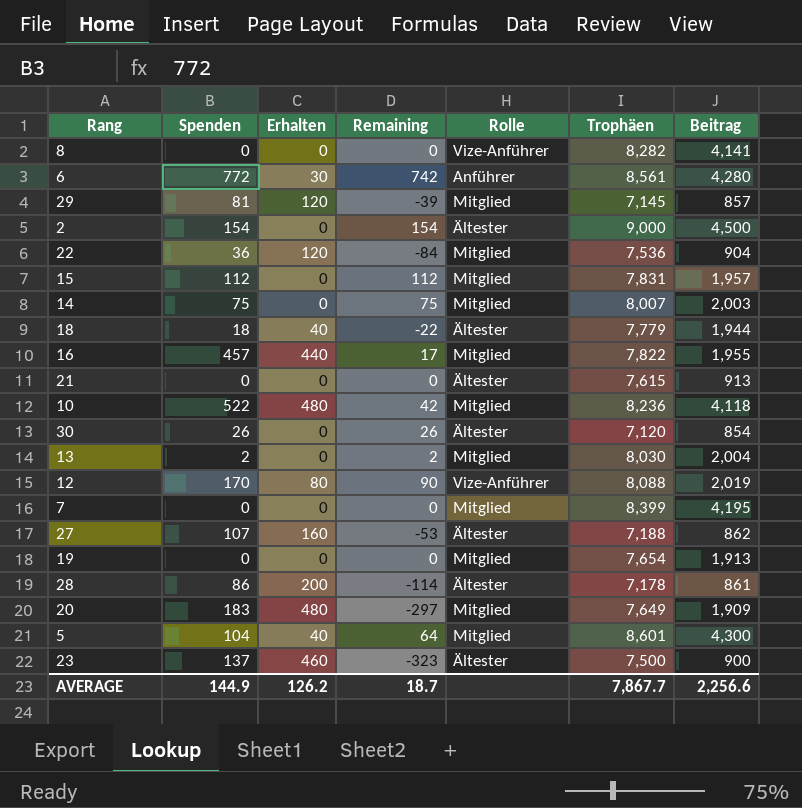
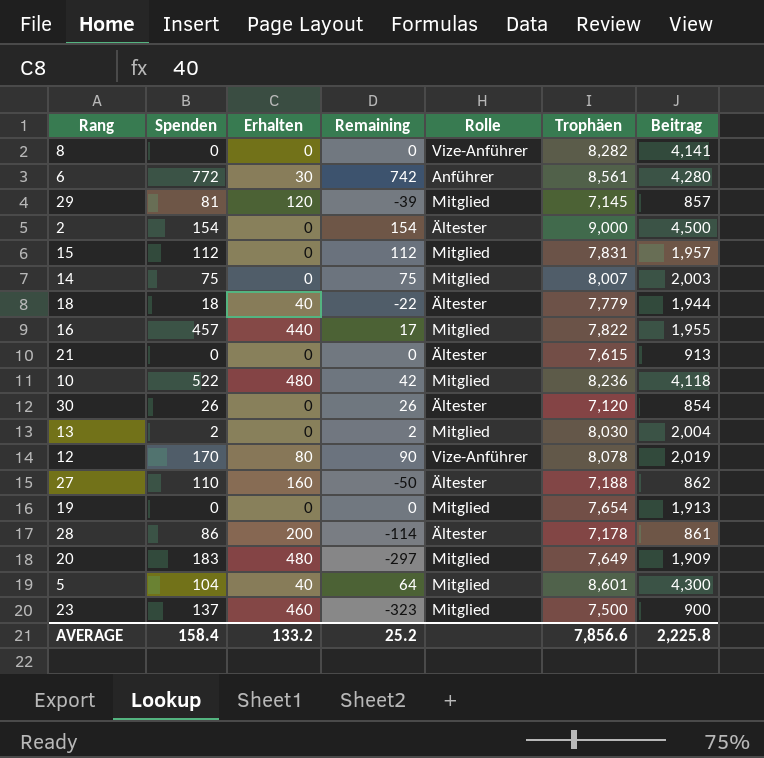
row 22: 36 | 120 | -84 | Mitglied | 7,536 | 904 -> none
row 7: 0 | 0 | 0 | Mitglied | 8,399 | 4,195 -> none
12 | Trophäen: 8,088 -> 8,078
27 | Spenden: 107 -> 110
27 | Remaining: -53 -> -50
23 | Rolle: Ältester -> Mitglied
AVERAGE | Spenden: 144.9 -> 158.4
AVERAGE | Erhalten: 126.2 -> 133.2
AVERAGE | Remaining: 18.7 -> 25.2
AVERAGE | Trophäen: 7,867.7 -> 7,856.6
AVERAGE | Beitrag: 2,256.6 -> 2,225.8

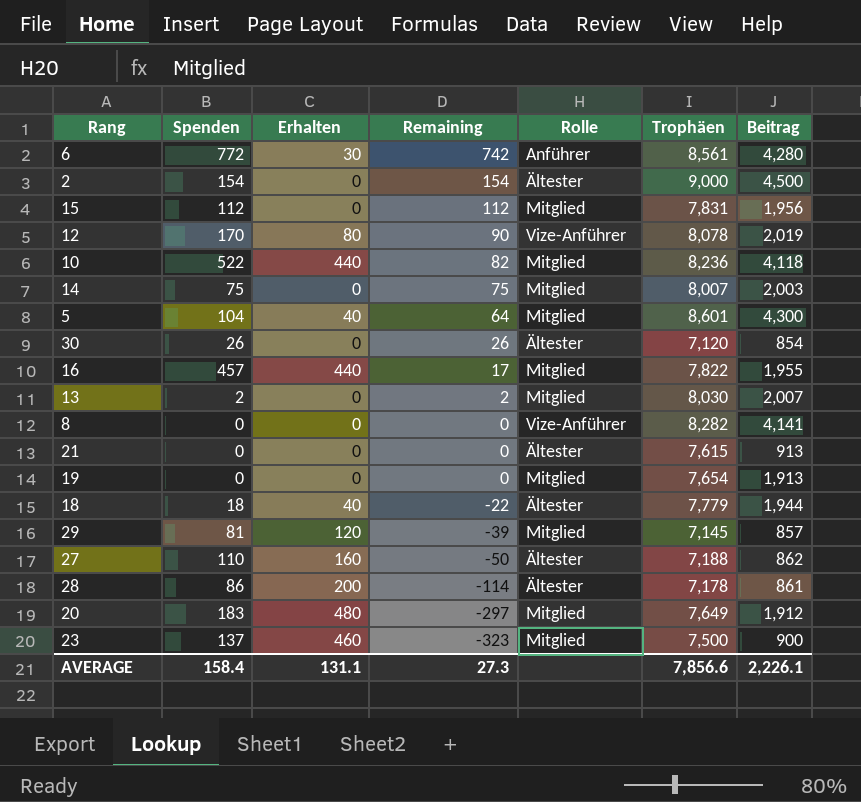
row order: none -> Remaining descending
15 | Beitrag: 1,957 -> 1,956
10 | Erhalten: 480 -> 440
10 | Remaining: 42 -> 82
13 | Beitrag: 2,004 -> 2,007
20 | Beitrag: 1,909 -> 1,912
AVERAGE | Erhalten: 133.2 -> 131.1
AVERAGE | Remaining: 25.2 -> 27.3
AVERAGE | Beitrag: 2,225.8 -> 2,226.1

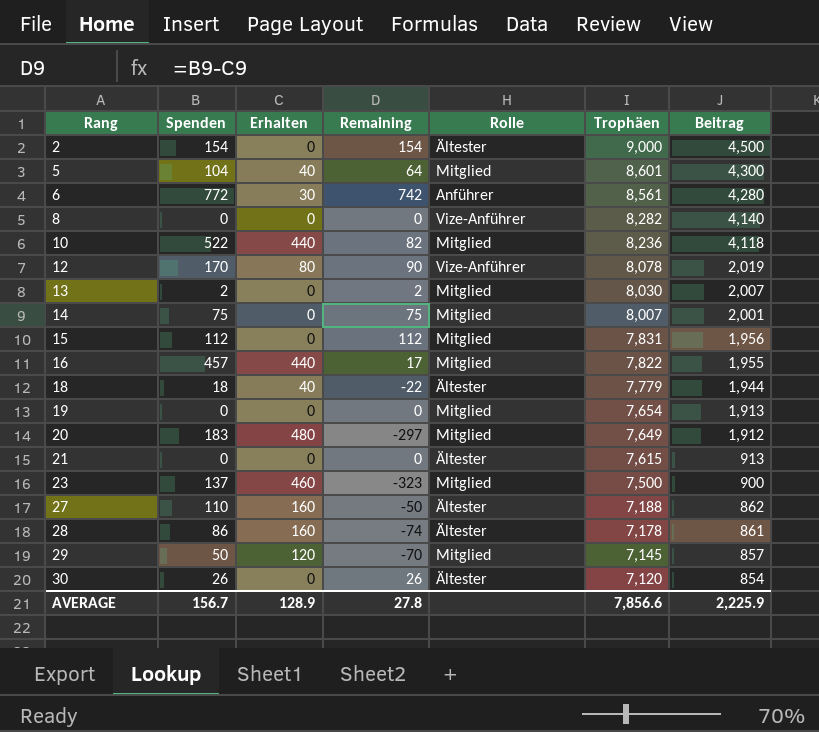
row order: Remaining descending -> Rang ascending
8 | Beitrag: 4,141 -> 4,140
14 | Beitrag: 2,003 -> 2,001
28 | Erhalten: 200 -> 160
28 | Remaining: -114 -> -74
29 | Spenden: 81 -> 50
29 | Remaining: -39 -> -70
AVERAGE | Spenden: 158.4 -> 156.7
AVERAGE | Erhalten: 131.1 -> 128.9
AVERAGE | Remaining: 27.3 -> 27.8
AVERAGE | Beitrag: 2,226.1 -> 2,225.9

